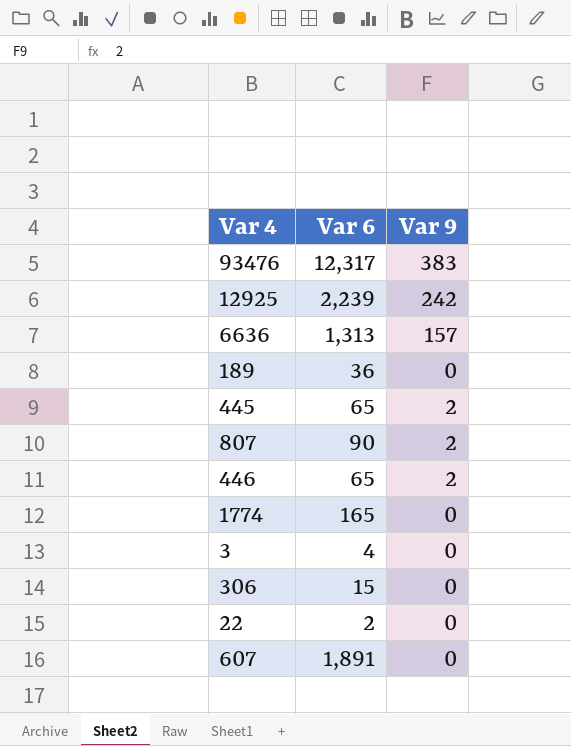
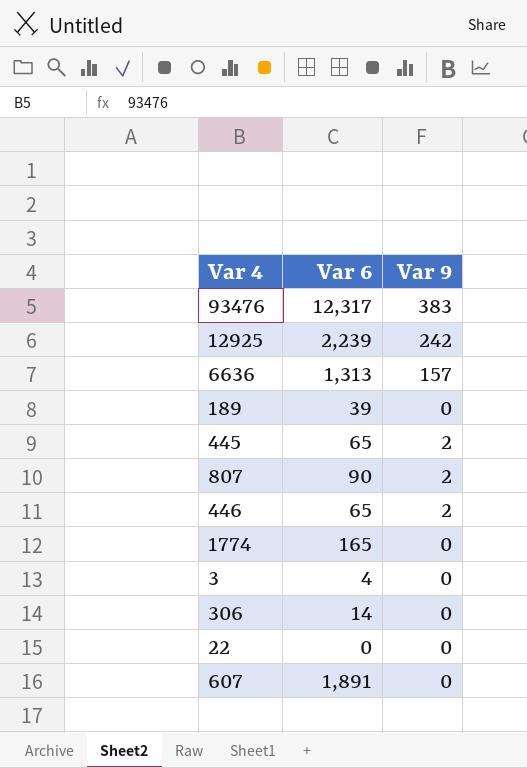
189 | Var 6: 36 -> 39
306 | Var 6: 15 -> 14
22 | Var 6: 2 -> 0

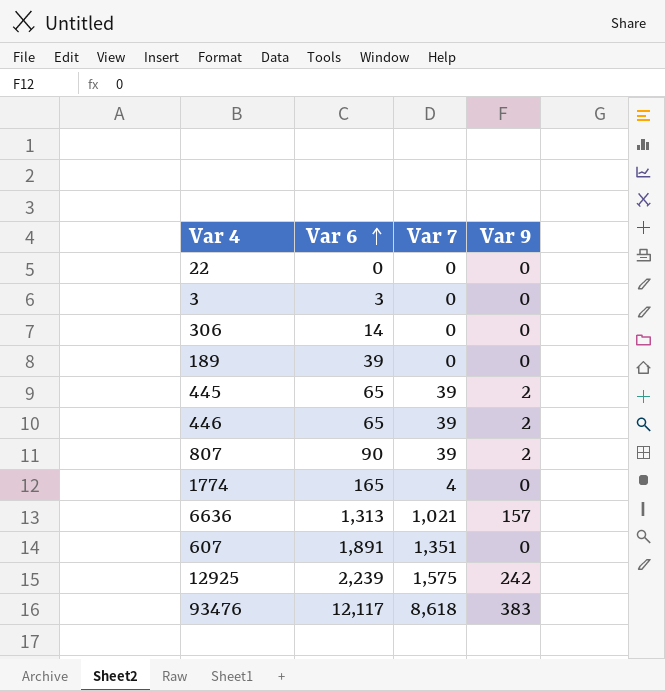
row order: none -> Var 6 ascending
column Var 7 | position: none -> 3
3 | Var 6: 4 -> 3
93476 | Var 6: 12,317 -> 12,117

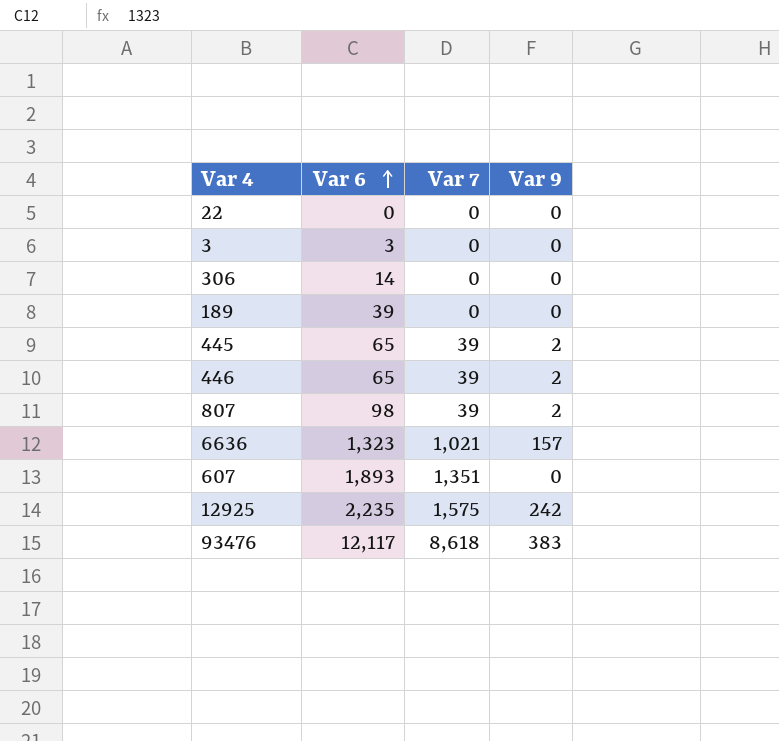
row 1774: 165 | 4 | 0 -> none
807 | Var 6: 90 -> 98
6636 | Var 6: 1,313 -> 1,323
607 | Var 6: 1,891 -> 1,893
12925 | Var 6: 2,239 -> 2,235

